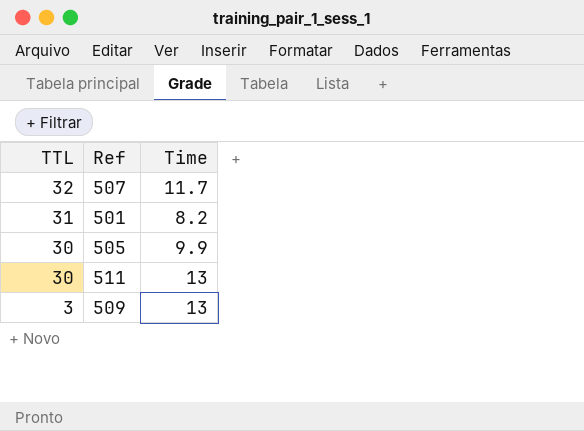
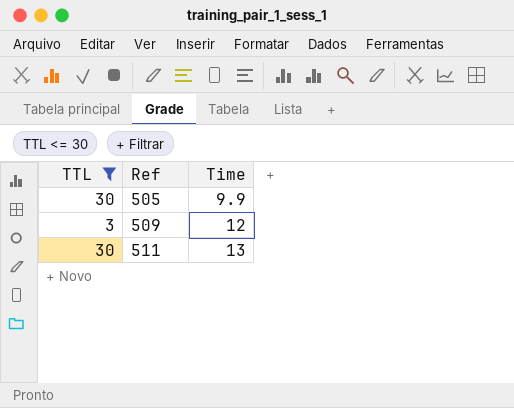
filter: none -> TTL <= 30
row order: TTL descending -> Ref ascending
509 | Time: 13 -> 12

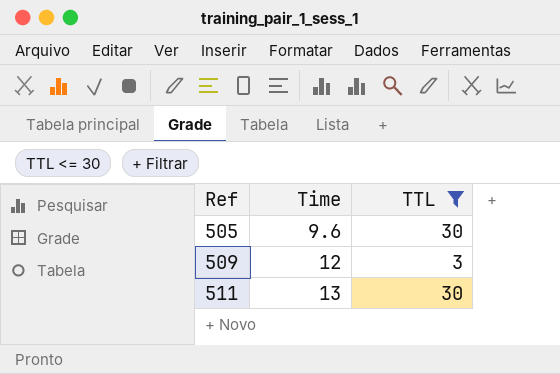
column TTL | position: 1 -> 3
505 | Time: 9.9 -> 9.6

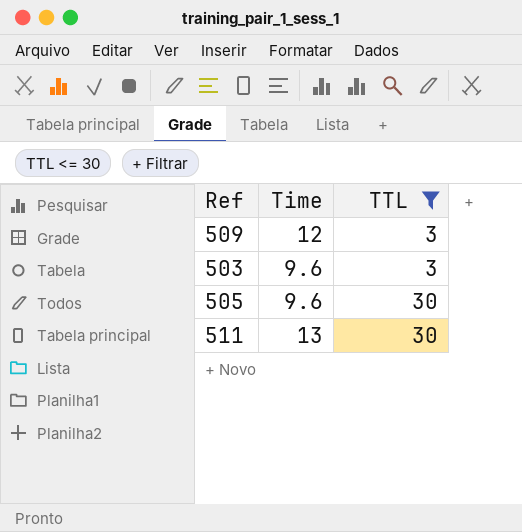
row order: Ref ascending -> TTL ascending
row 503: none -> 9.6 | 3

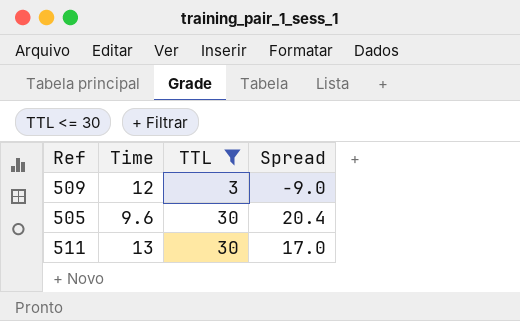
column Spread | formula: none -> [TTL] - [Time]
row 503: 9.6 | 3 -> none

